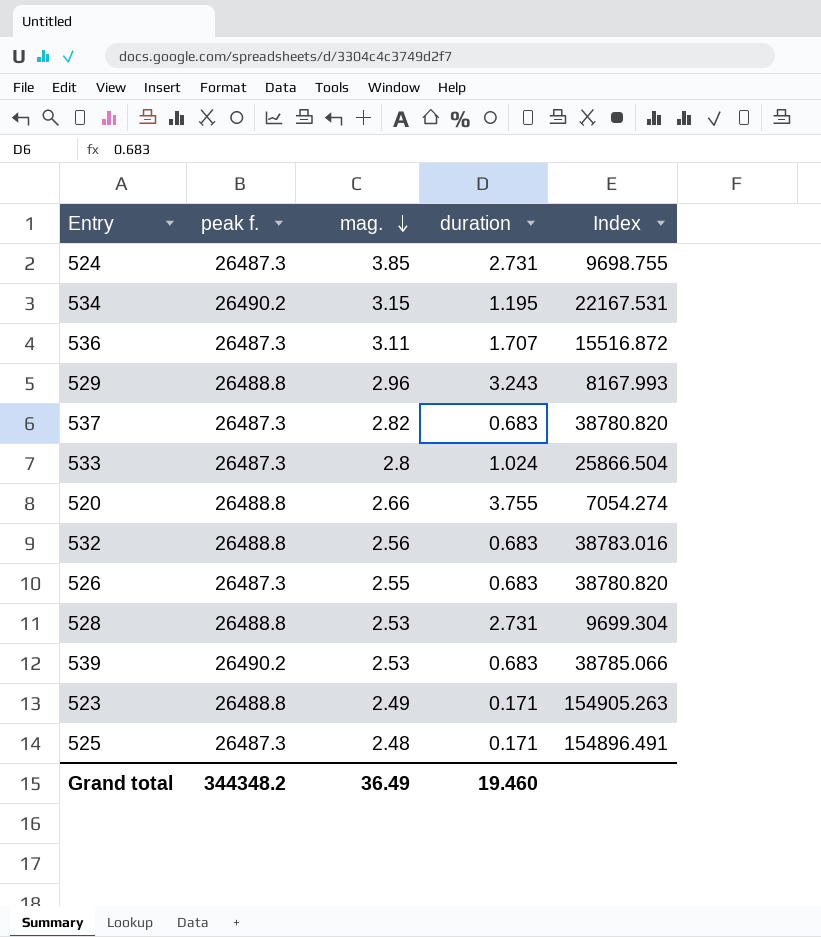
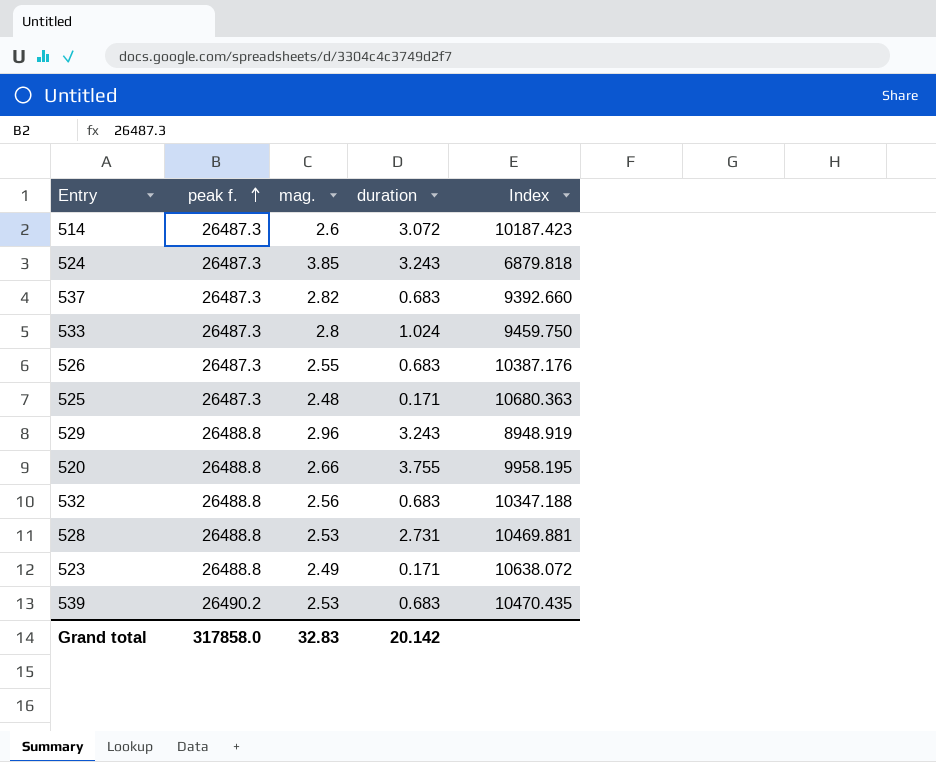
row order: mag. descending -> peak f. ascending
column Index | formula: [peak f.] / [duration] -> [peak f.] / [mag.]
row 534: 26490.2 | 3.15 | 1.195 | 22167.531 -> none
row 536: 26487.3 | 3.11 | 1.707 | 15516.872 -> none
row 514: none -> 26487.3 | 2.6 | 3.072 | 10187.423
524 | duration: 2.731 -> 3.243
Grand total | peak f.: 344348.2 -> 317858.0
Grand total | mag.: 36.49 -> 32.83
Grand total | duration: 19.460 -> 20.142

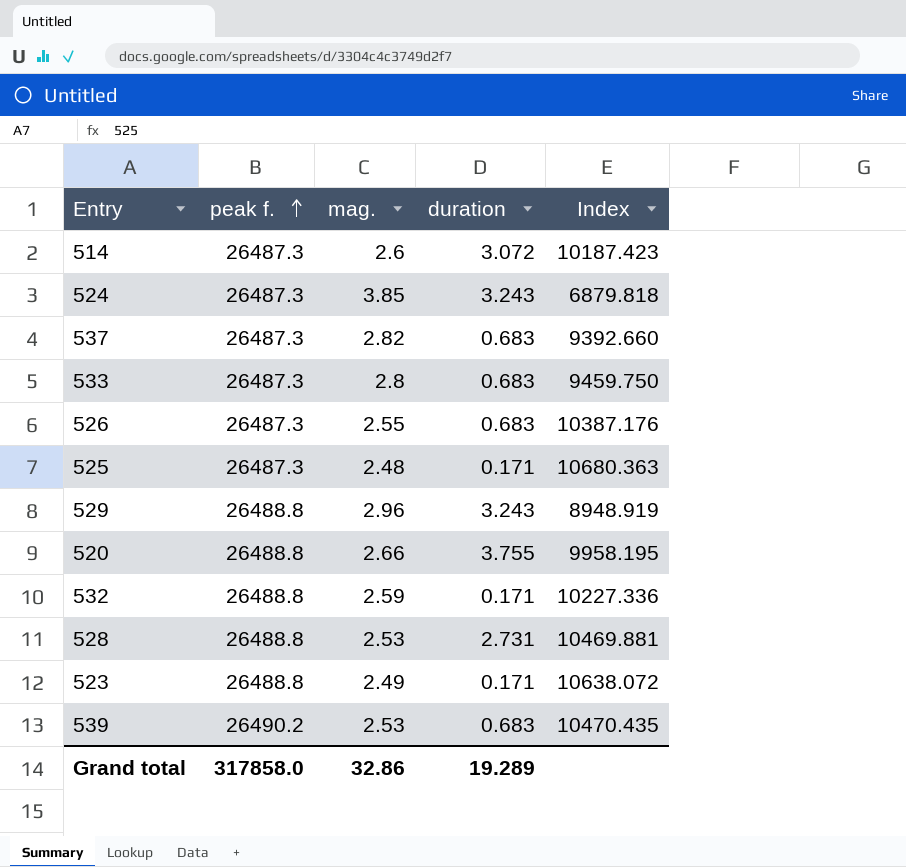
533 | duration: 1.024 -> 0.683
532 | mag.: 2.56 -> 2.59
532 | duration: 0.683 -> 0.171
532 | Index: 10347.188 -> 10227.336
Grand total | mag.: 32.83 -> 32.86
Grand total | duration: 20.142 -> 19.289

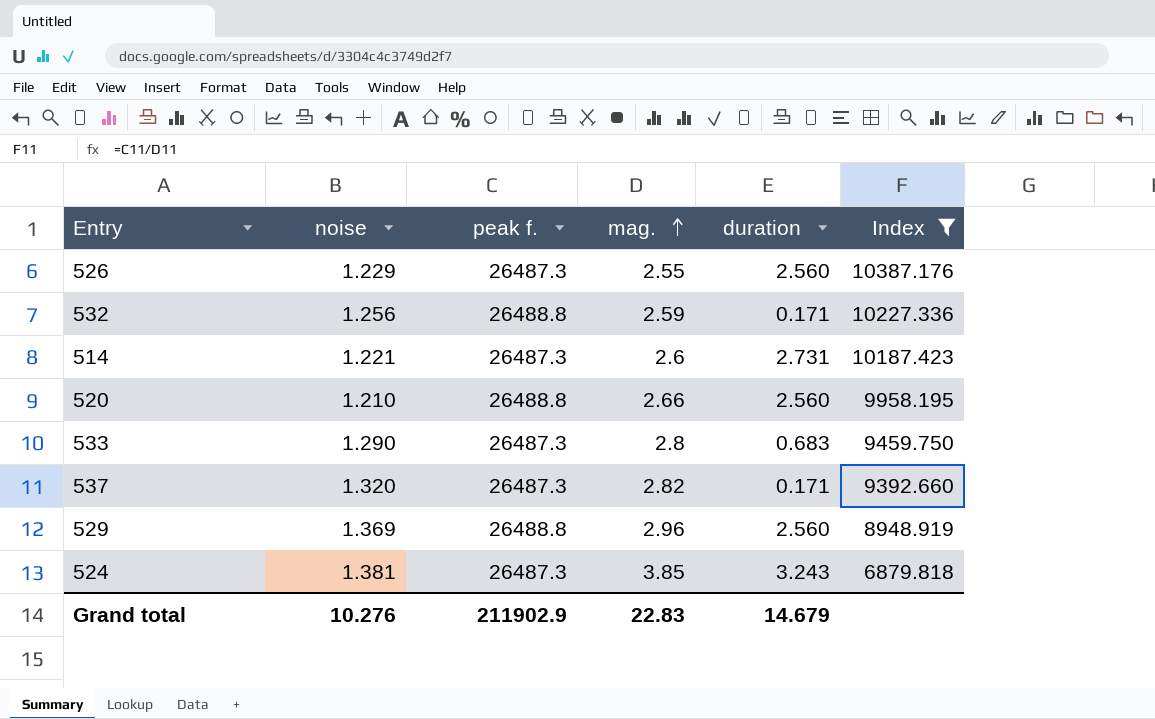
filter: none -> Index <= 10387.176
row order: peak f. ascending -> mag. ascending
column noise | position: none -> 2
526 | duration: 0.683 -> 2.560
514 | duration: 3.072 -> 2.731
520 | duration: 3.755 -> 2.560
537 | duration: 0.683 -> 0.171
529 | duration: 3.243 -> 2.560
Grand total | peak f.: 317858.0 -> 211902.9
Grand total | mag.: 32.86 -> 22.83
Grand total | duration: 19.289 -> 14.679

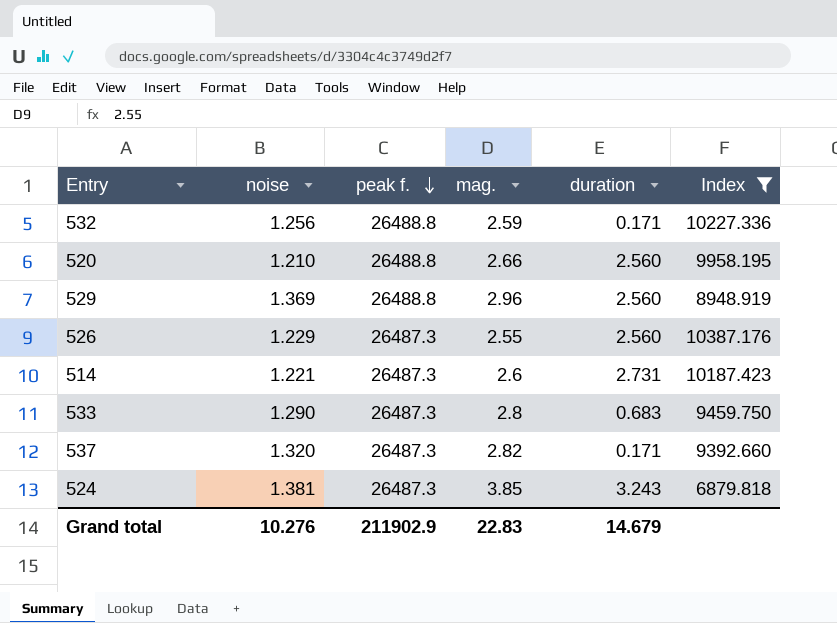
row order: mag. ascending -> peak f. descending

